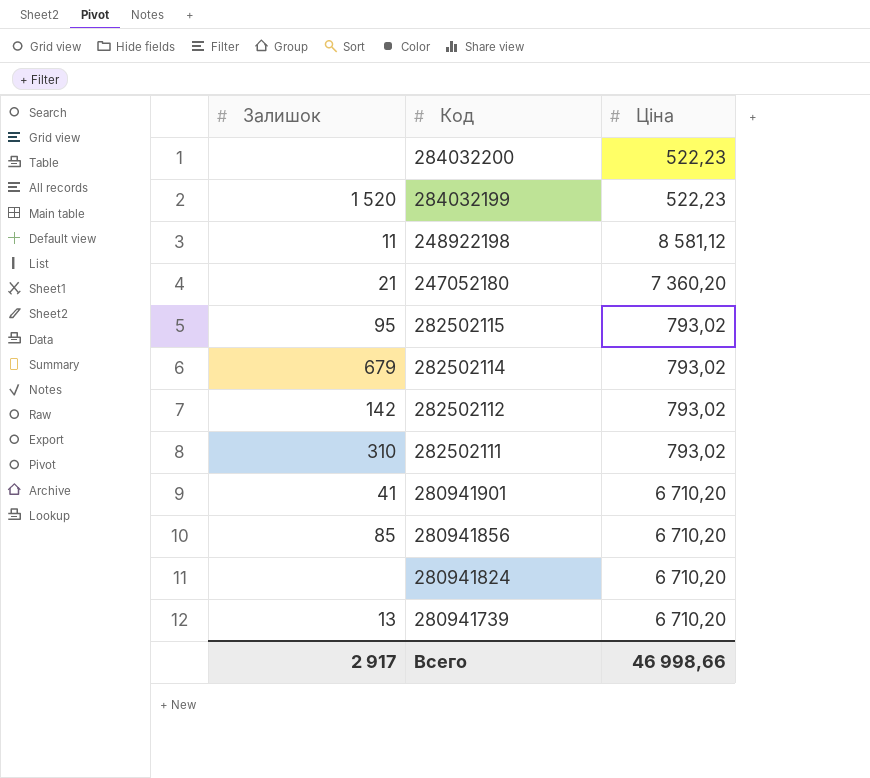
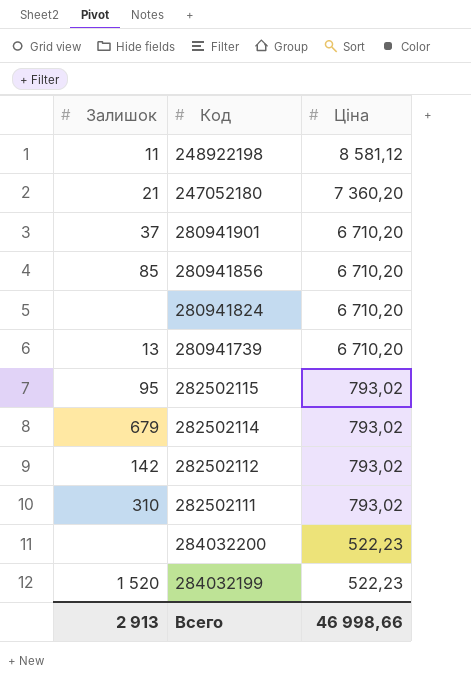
row order: none -> Ціна descending
280941901 | Залишок: 41 -> 37
Всего | Залишок: 2 917 -> 2 913

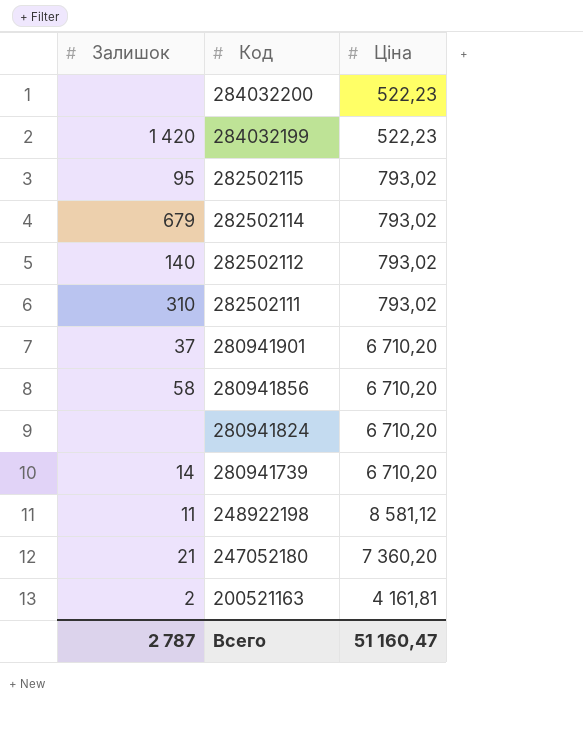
row order: Ціна descending -> Код descending
284032199 | Залишок: 1 520 -> 1 420
282502112 | Залишок: 142 -> 140
280941856 | Залишок: 85 -> 58
280941739 | Залишок: 13 -> 14
row 200521163: none -> 2 | 4 161,81
Всего | Залишок: 2 913 -> 2 787
Всего | Ціна: 46 998,66 -> 51 160,47

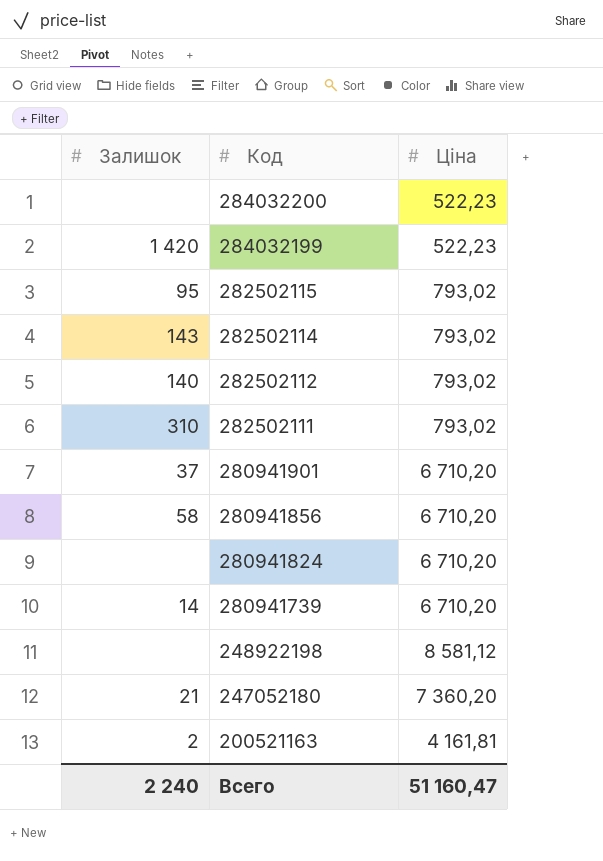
282502114 | Залишок: 679 -> 143
248922198 | Залишок: 11 -> none
Всего | Залишок: 2 787 -> 2 240

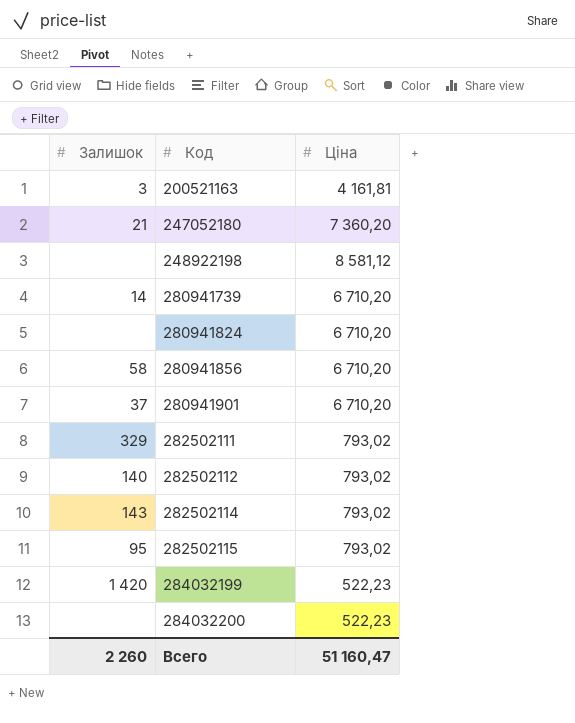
row order: Код descending -> Код ascending
200521163 | Залишок: 2 -> 3
282502111 | Залишок: 310 -> 329
Всего | Залишок: 2 240 -> 2 260

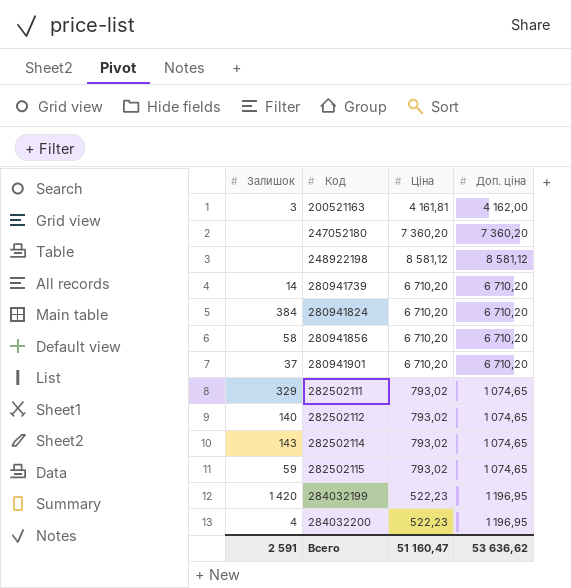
column Доп. ціна | position: none -> 4
247052180 | Залишок: 21 -> none
280941824 | Залишок: none -> 384
282502115 | Залишок: 95 -> 59
284032200 | Залишок: none -> 4
Всего | Залишок: 2 260 -> 2 591

